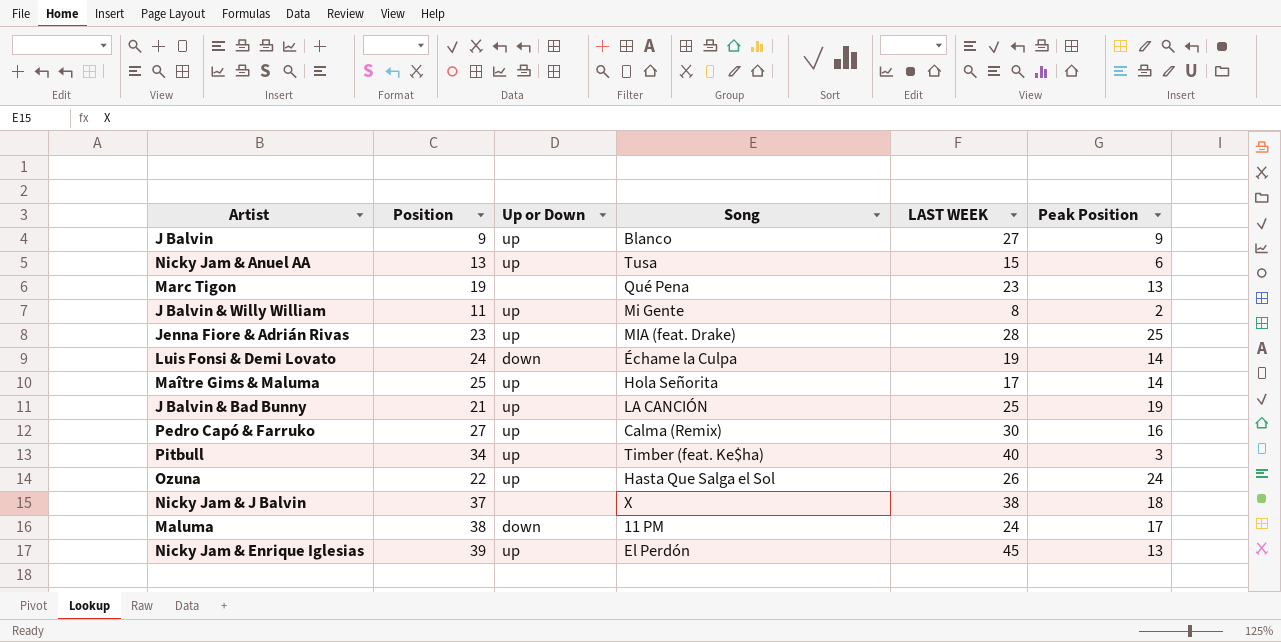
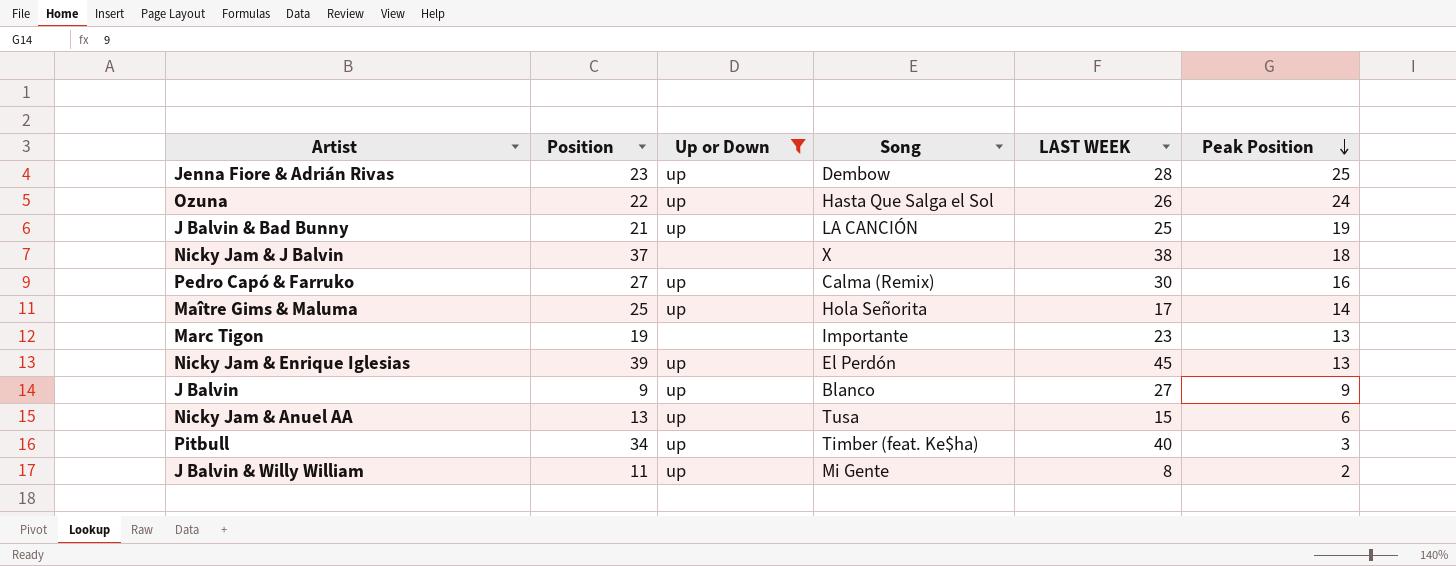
filter: none -> Up or Down != down
row order: none -> Peak Position descending
Jenna Fiore & Adrián Rivas | Song: MIA (feat. Drake) -> Dembow
Marc Tigon | Song: Qué Pena -> Importante

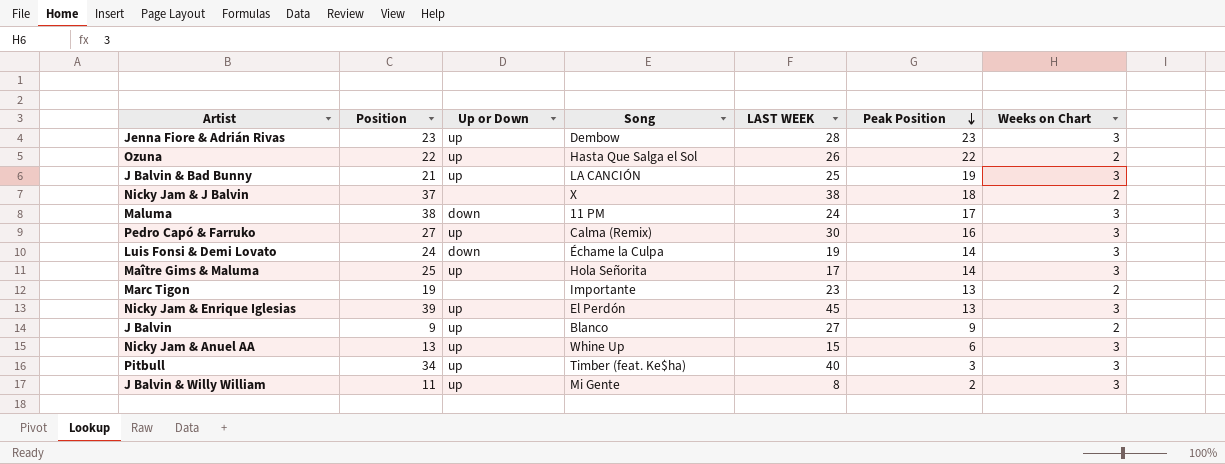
filter: Up or Down != down -> none
column Weeks on Chart | position: none -> 7
Jenna Fiore & Adrián Rivas | Peak Position: 25 -> 23
Ozuna | Peak Position: 24 -> 22
Nicky Jam & Anuel AA | Song: Tusa -> Whine Up

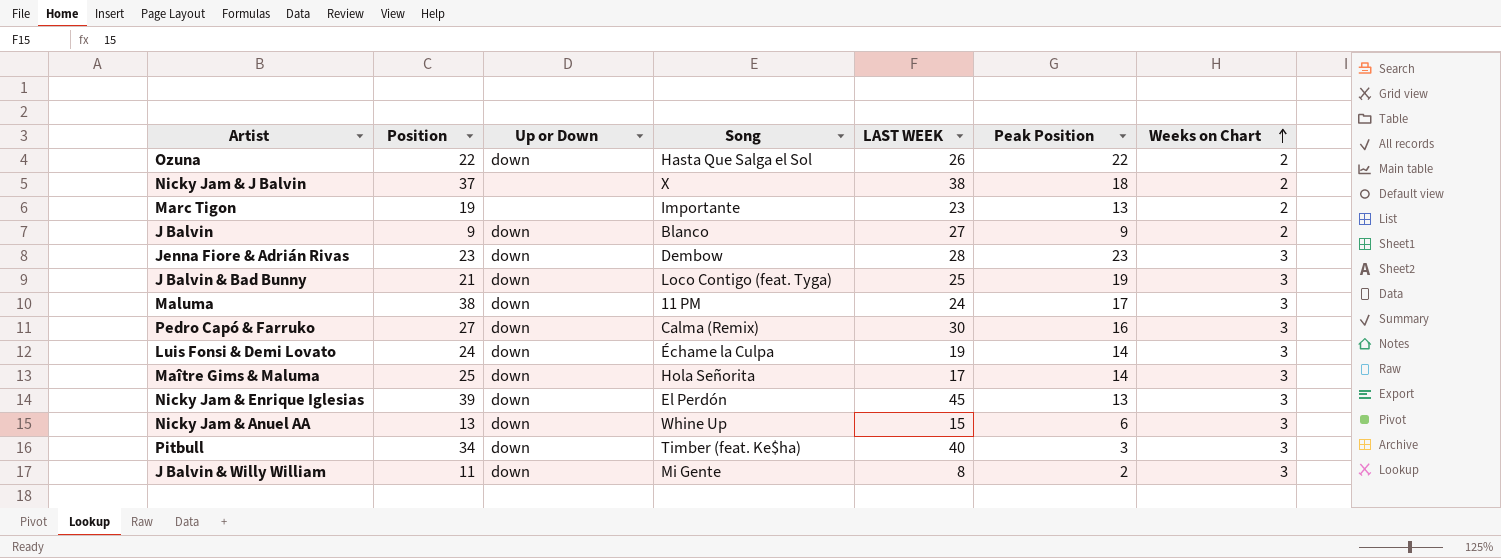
row order: Peak Position descending -> Weeks on Chart ascending
Ozuna | Up or Down: up -> down
J Balvin | Up or Down: up -> down
Jenna Fiore & Adrián Rivas | Up or Down: up -> down
J Balvin & Bad Bunny | Up or Down: up -> down
J Balvin & Bad Bunny | Song: LA CANCIÓN -> Loco Contigo (feat. Tyga)
Pedro Capó & Farruko | Up or Down: up -> down
Maître Gims & Maluma | Up or Down: up -> down
Nicky Jam & Enrique Iglesias | Up or Down: up -> down
Nicky Jam & Anuel AA | Up or Down: up -> down
Pitbull | Up or Down: up -> down
J Balvin & Willy William | Up or Down: up -> down

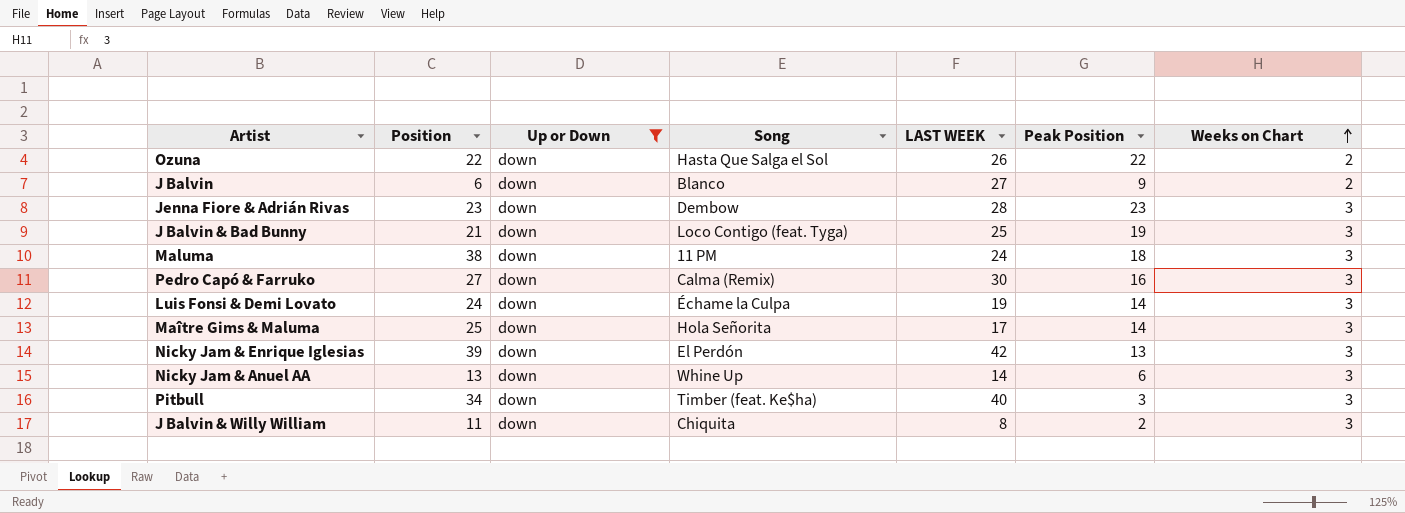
filter: none -> Up or Down = down
J Balvin | Position: 9 -> 6
Maluma | Peak Position: 17 -> 18
Nicky Jam & Enrique Iglesias | LAST WEEK: 45 -> 42
Nicky Jam & Anuel AA | LAST WEEK: 15 -> 14
J Balvin & Willy William | Song: Mi Gente -> Chiquita

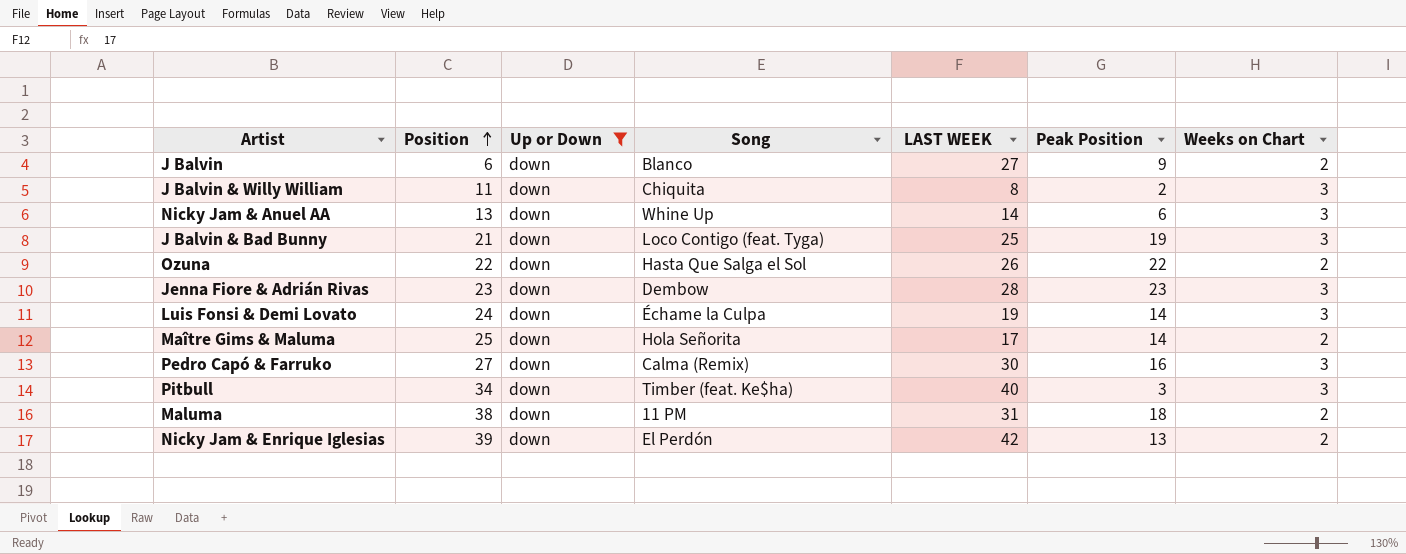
row order: Weeks on Chart ascending -> Position ascending
Maître Gims & Maluma | Weeks on Chart: 3 -> 2
Maluma | LAST WEEK: 24 -> 31
Maluma | Weeks on Chart: 3 -> 2
Nicky Jam & Enrique Iglesias | Weeks on Chart: 3 -> 2

